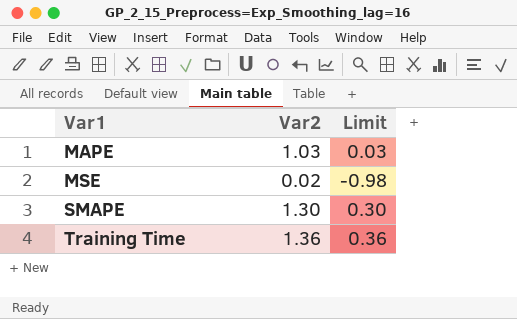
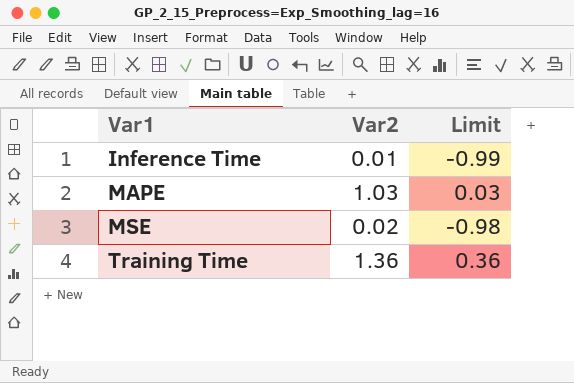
row SMAPE: 1.30 | 0.30 -> none
row Inference Time: none -> 0.01 | -0.99

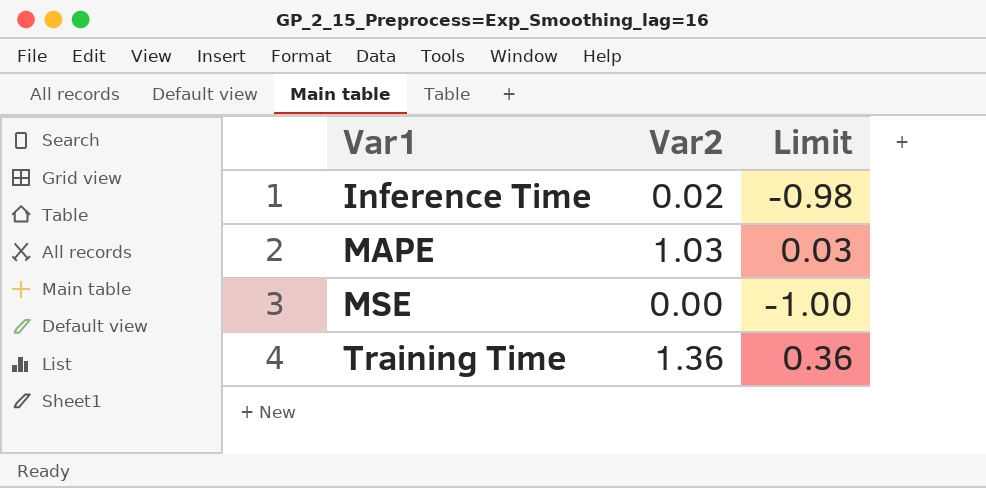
Inference Time | Var2: 0.01 -> 0.02
Inference Time | Limit: -0.99 -> -0.98
MSE | Var2: 0.02 -> 0.00
MSE | Limit: -0.98 -> -1.00

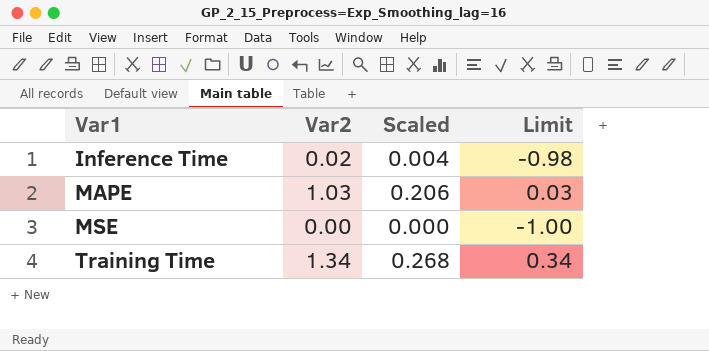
column Scaled | formula: none -> [Var2] * 0.2
Training Time | Var2: 1.36 -> 1.34
Training Time | Limit: 0.36 -> 0.34

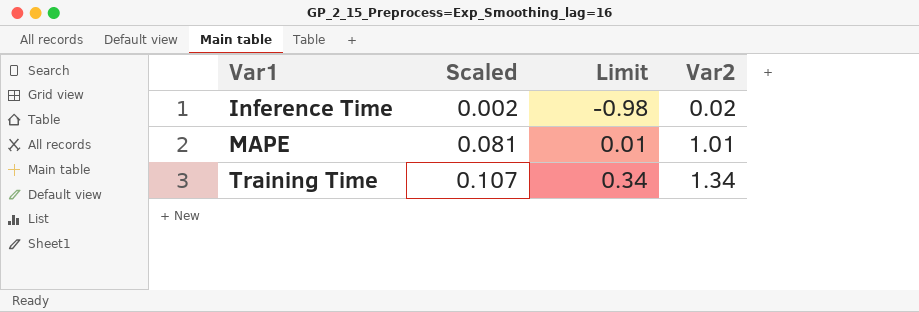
column Scaled | formula: [Var2] * 0.2 -> [Var2] * 0.08
column Var2 | position: 2 -> 4
row MSE: 0.00 | 0.000 | -1.00 -> none
MAPE | Limit: 0.03 -> 0.01
MAPE | Var2: 1.03 -> 1.01

